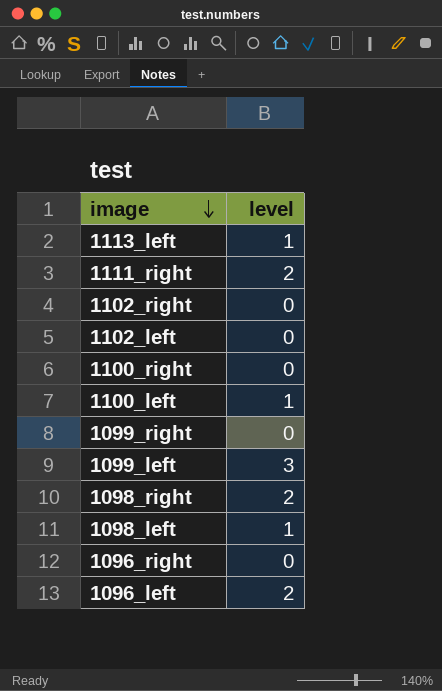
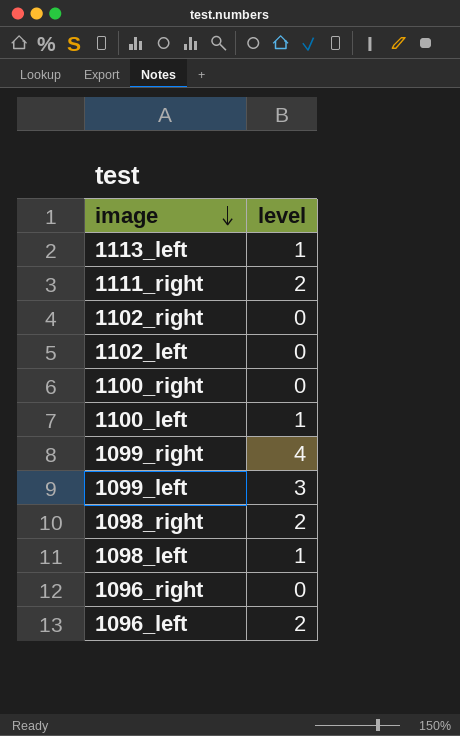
1099_right | level: 0 -> 4

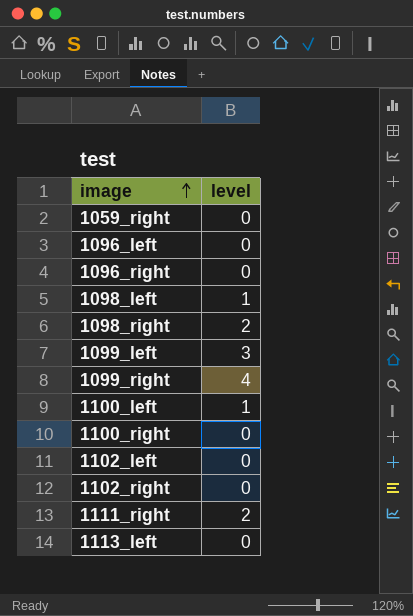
row order: image descending -> image ascending
row 1059_right: none -> 0
1096_left | level: 2 -> 0
1113_left | level: 1 -> 0

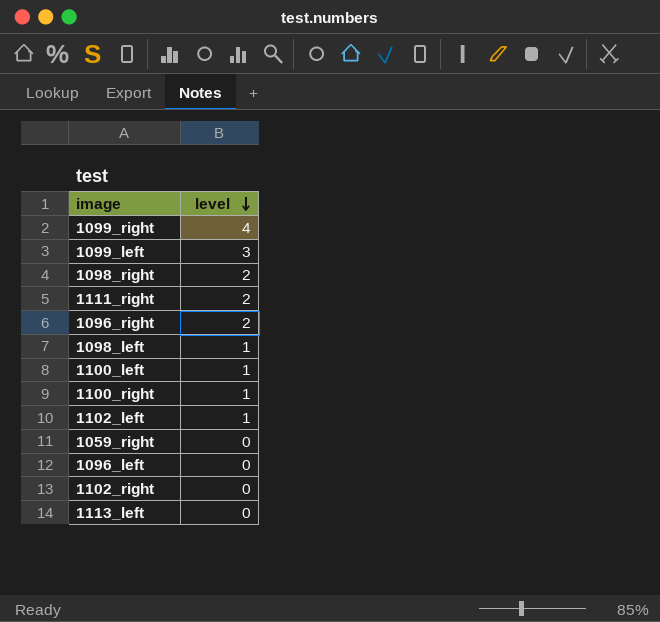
row order: image ascending -> level descending
1096_right | level: 0 -> 2
1100_right | level: 0 -> 1
1102_left | level: 0 -> 1

